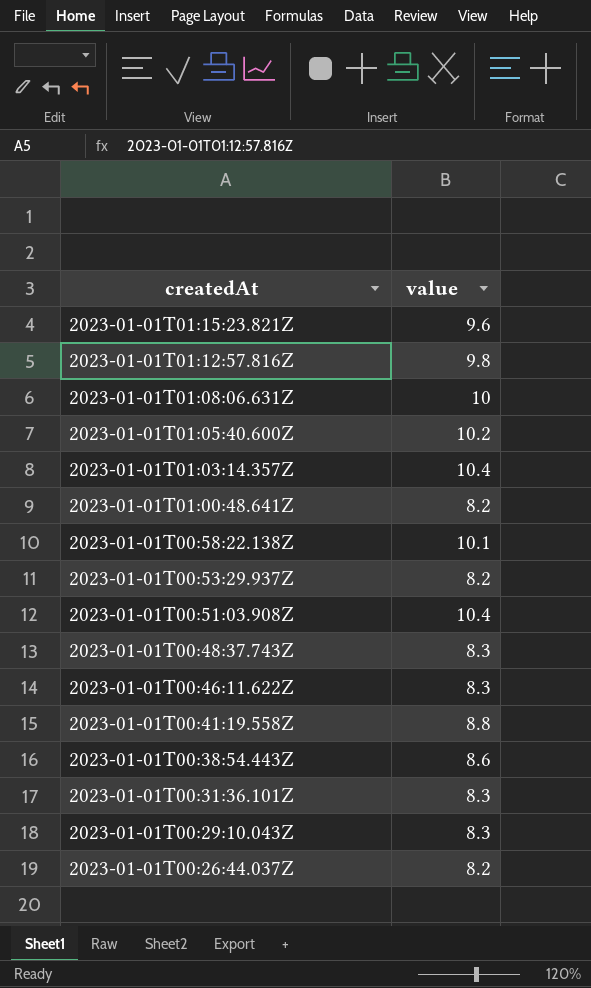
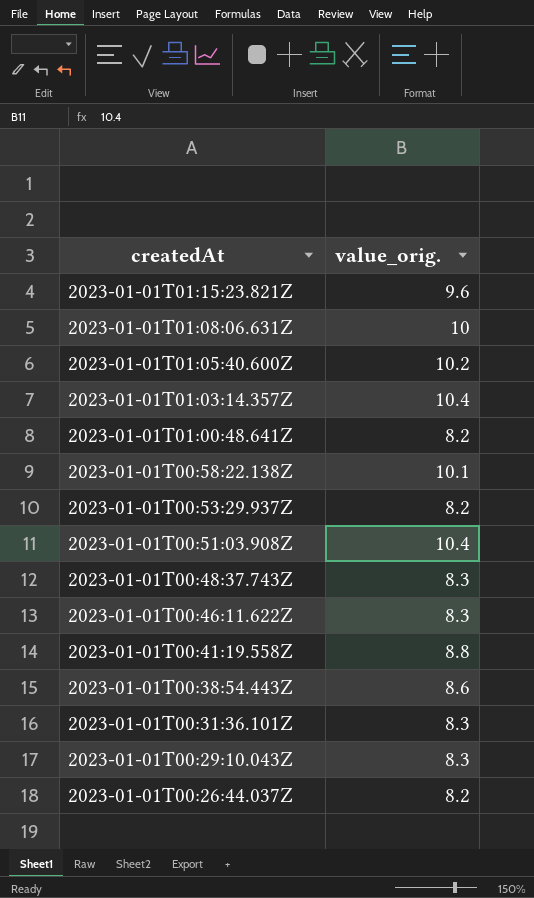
column name: value -> value_orig.
row 2023-01-01T01:12:57.816Z: 9.8 -> none

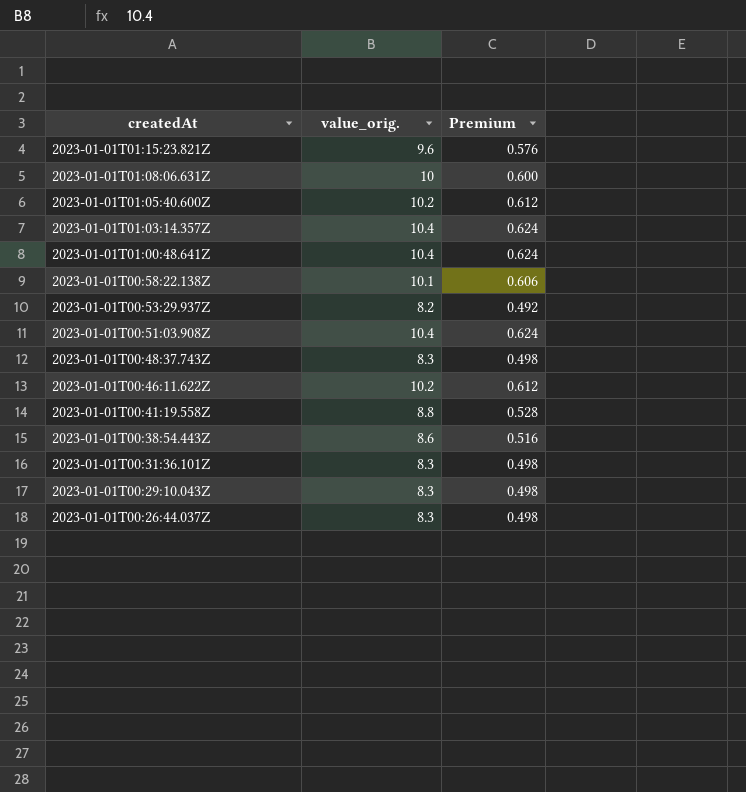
column Premium | formula: none -> [value_orig.] * 0.06
2023-01-01T01:00:48.641Z | value_orig.: 8.2 -> 10.4
2023-01-01T00:46:11.622Z | value_orig.: 8.3 -> 10.2
2023-01-01T00:26:44.037Z | value_orig.: 8.2 -> 8.3

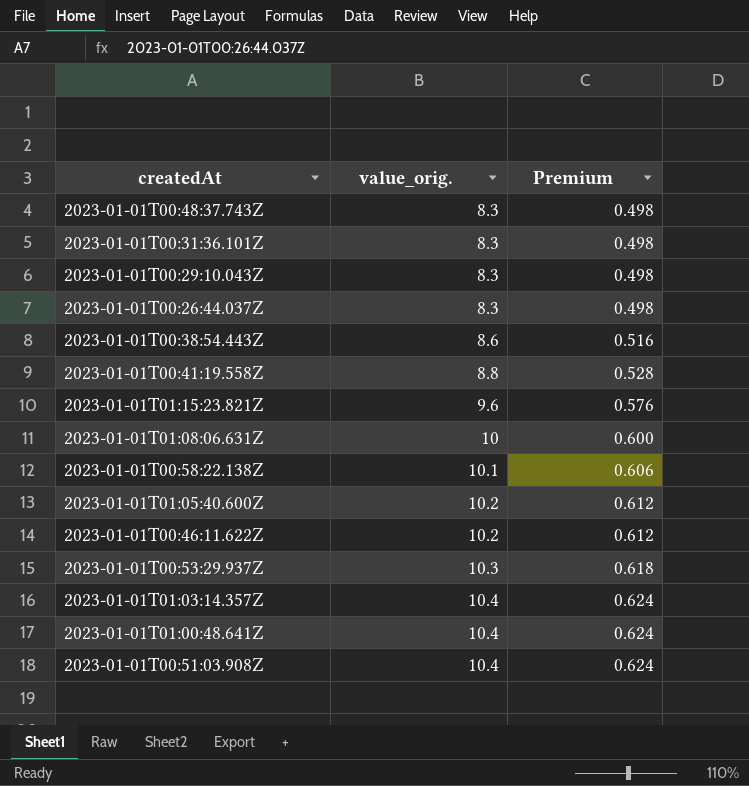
row order: createdAt descending -> value_orig. ascending
2023-01-01T00:53:29.937Z | value_orig.: 8.2 -> 10.3
2023-01-01T00:53:29.937Z | Premium: 0.492 -> 0.618

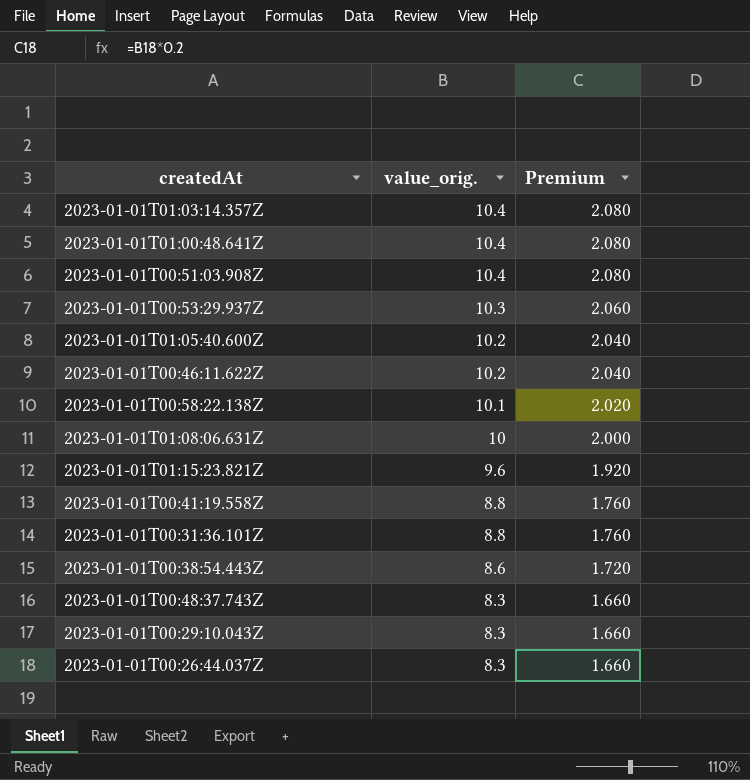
row order: value_orig. ascending -> value_orig. descending
column Premium | formula: [value_orig.] * 0.06 -> [value_orig.] * 0.2
2023-01-01T00:31:36.101Z | value_orig.: 8.3 -> 8.8

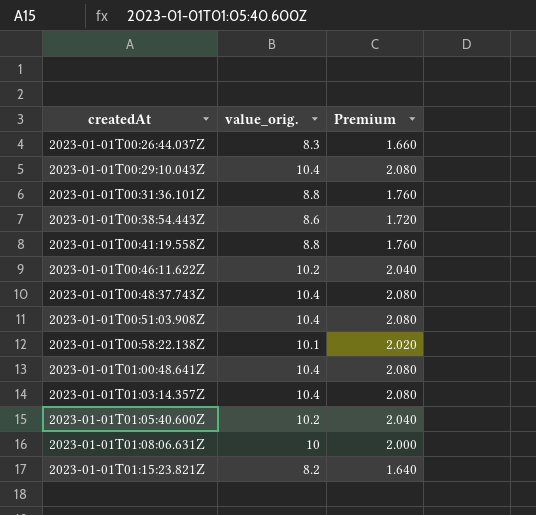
row order: value_orig. descending -> createdAt ascending
row 2023-01-01T00:53:29.937Z: 10.3 | 2.060 -> none
2023-01-01T00:29:10.043Z | value_orig.: 8.3 -> 10.4
2023-01-01T00:29:10.043Z | Premium: 1.660 -> 2.080
2023-01-01T00:48:37.743Z | value_orig.: 8.3 -> 10.4
2023-01-01T00:48:37.743Z | Premium: 1.660 -> 2.080
2023-01-01T01:15:23.821Z | value_orig.: 9.6 -> 8.2
2023-01-01T01:15:23.821Z | Premium: 1.920 -> 1.640

